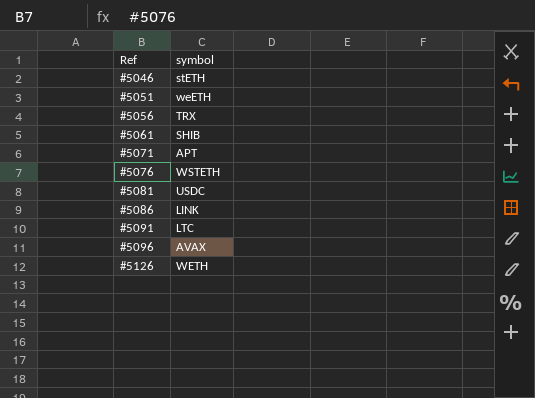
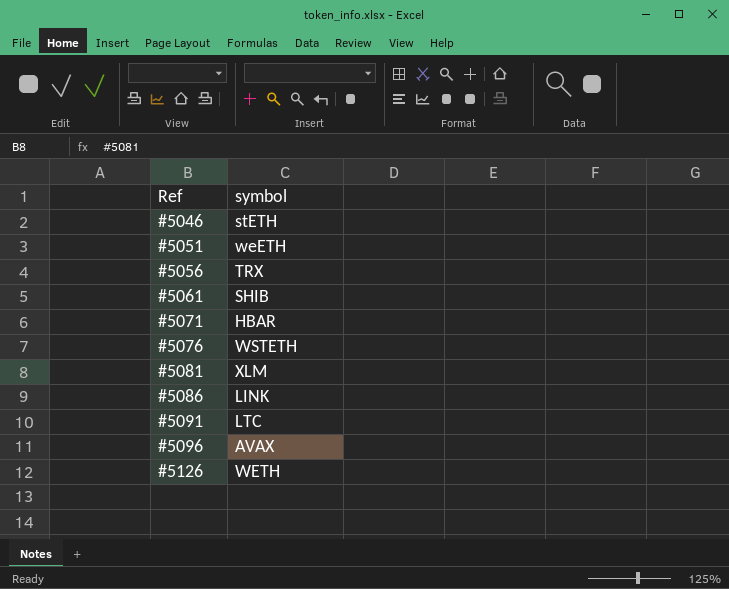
#5071 | symbol: APT -> HBAR
#5081 | symbol: USDC -> XLM

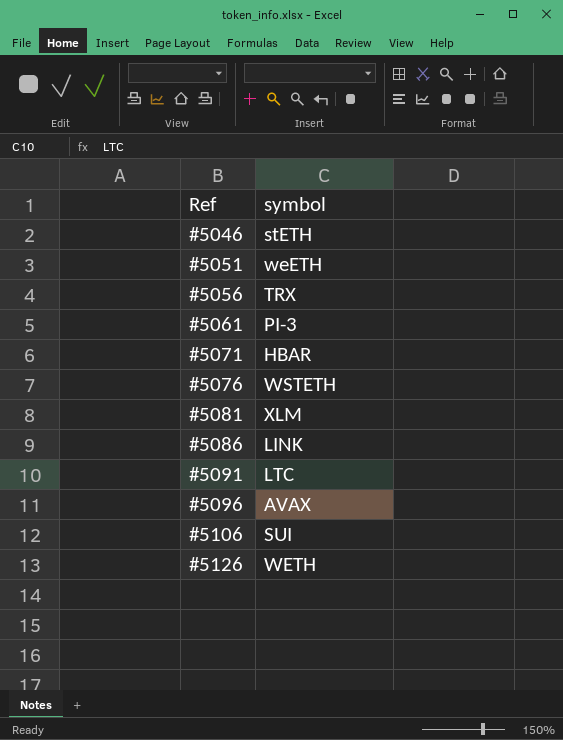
#5061 | symbol: SHIB -> PI-3
row #5106: none -> SUI

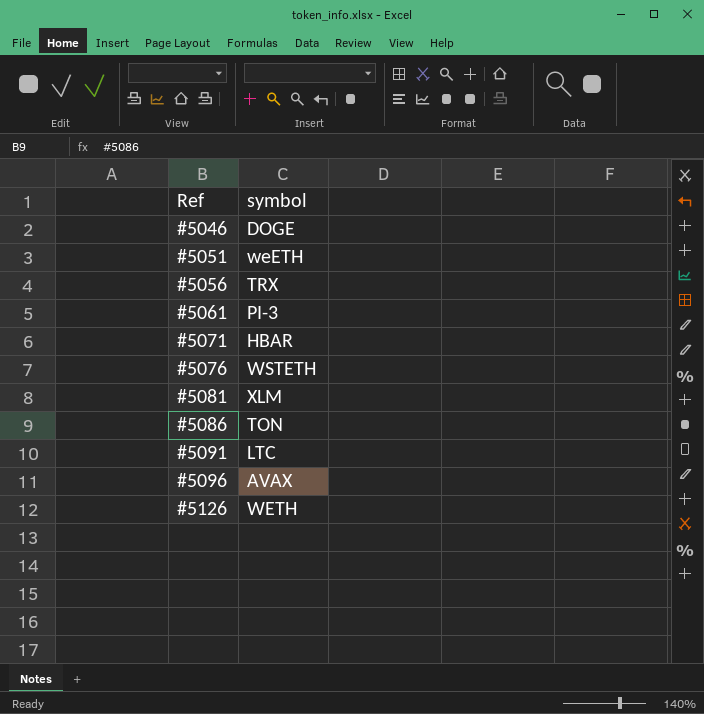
row #5106: SUI -> none
#5046 | symbol: stETH -> DOGE
#5086 | symbol: LINK -> TON

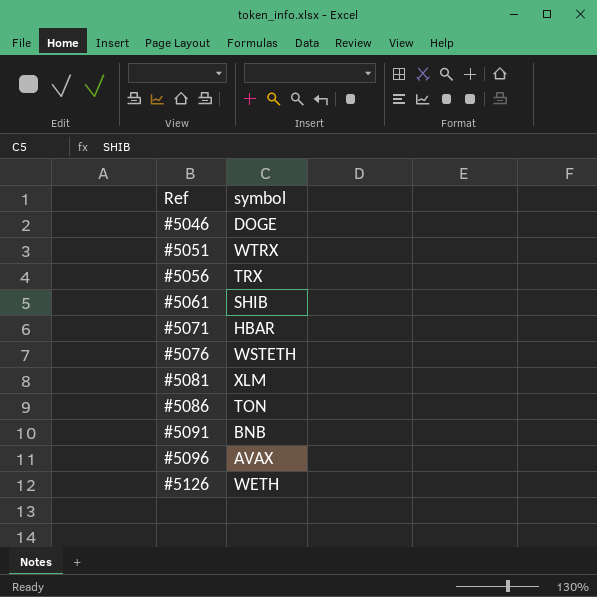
#5051 | symbol: weETH -> WTRX
#5061 | symbol: PI-3 -> SHIB
#5091 | symbol: LTC -> BNB

